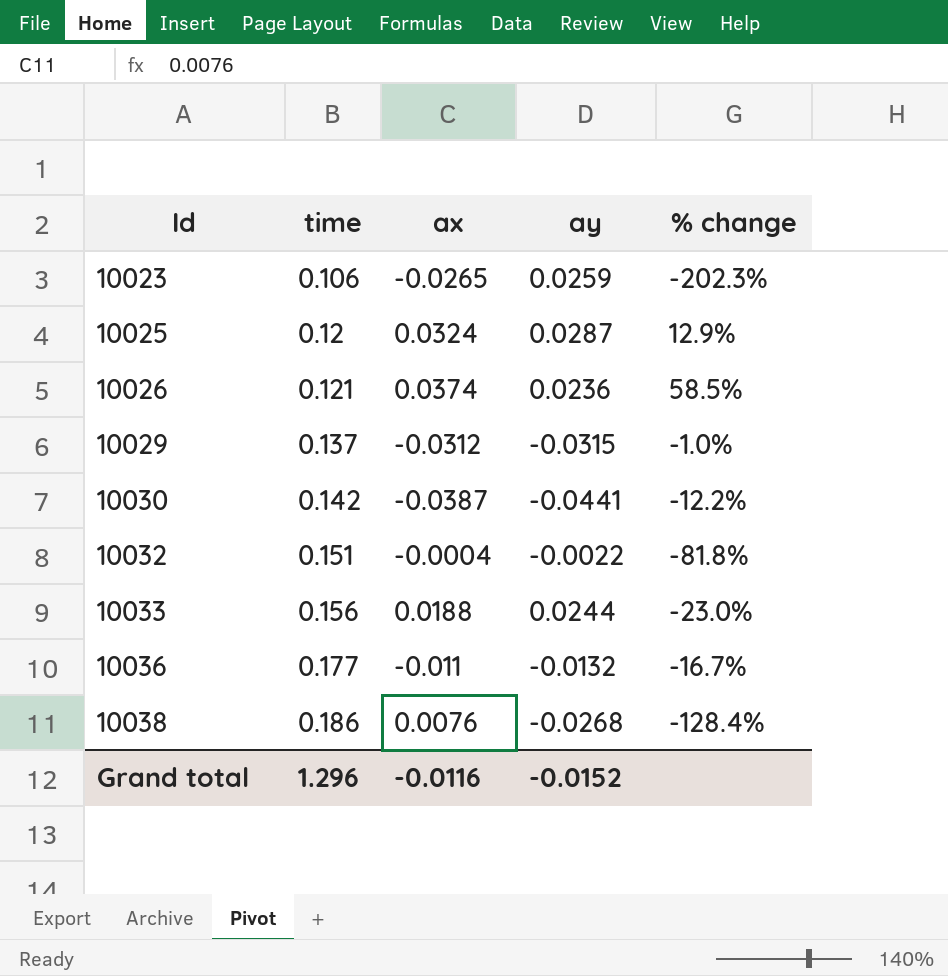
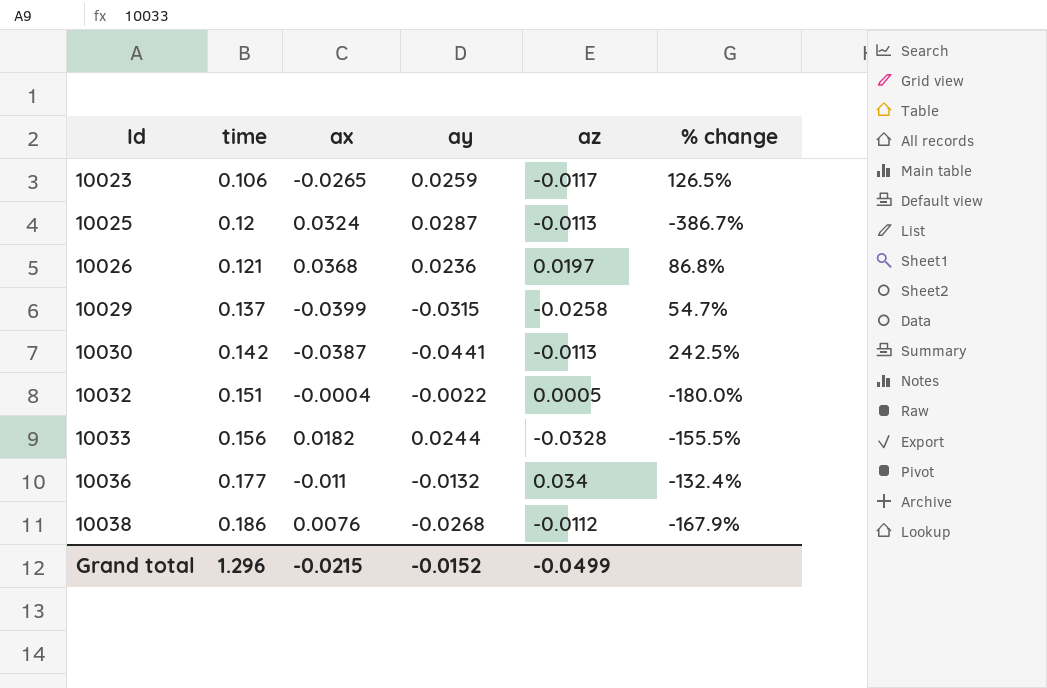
column az | position: none -> 5
column % change | formula: ([ax] - [ay]) / [ay] -> ([ax] - [az]) / [az]
10026 | ax: 0.0374 -> 0.0368
10029 | ax: -0.0312 -> -0.0399
10033 | ax: 0.0188 -> 0.0182
Grand total | ax: -0.0116 -> -0.0215

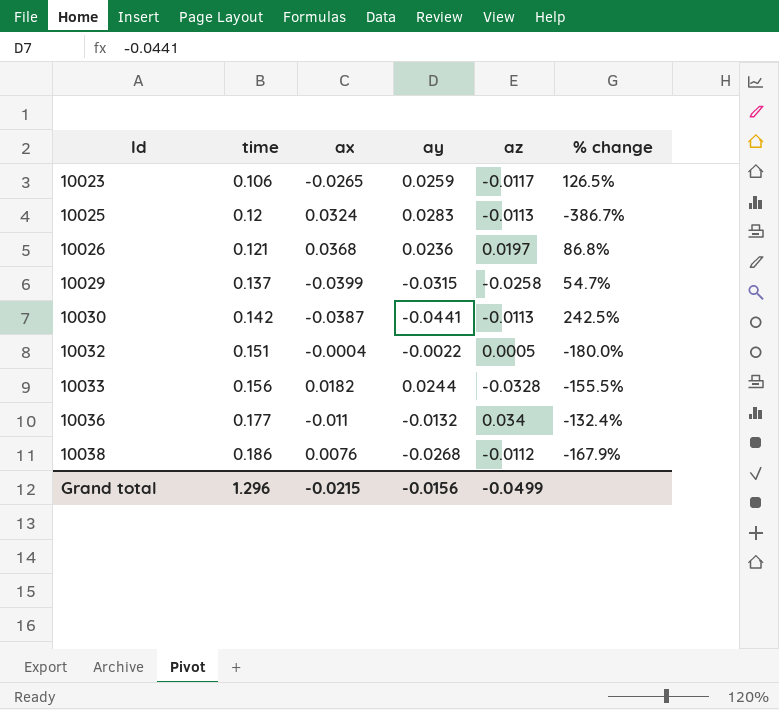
10025 | ay: 0.0287 -> 0.0283
Grand total | ay: -0.0152 -> -0.0156

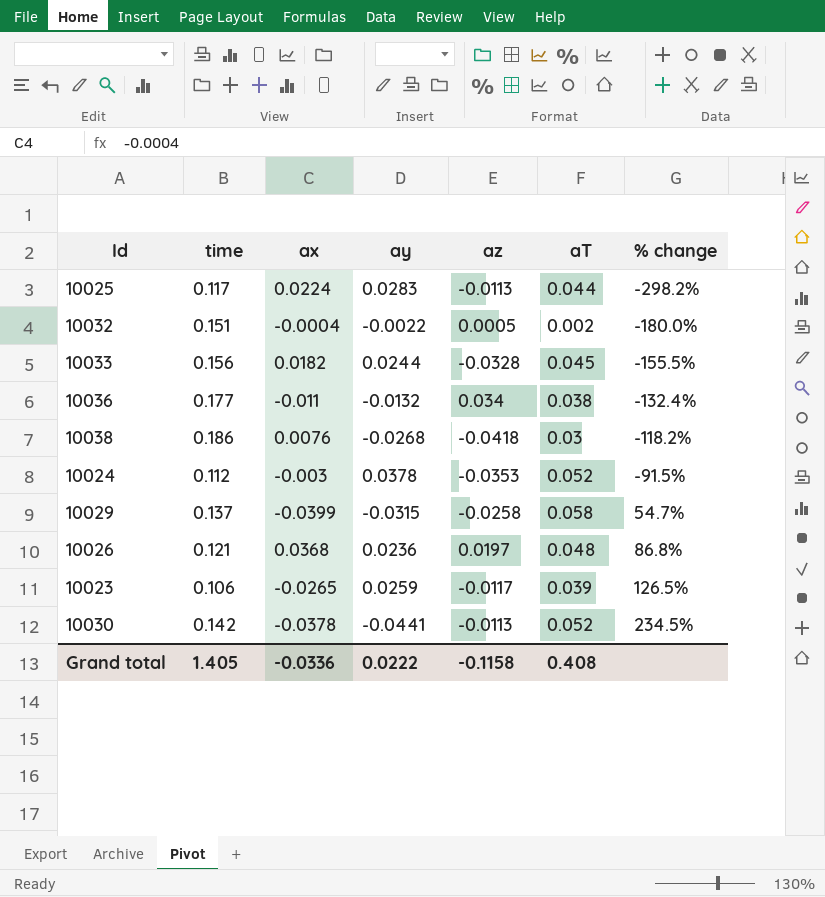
row order: Id ascending -> % change ascending
column aT | position: none -> 6
10025 | time: 0.12 -> 0.117
10025 | ax: 0.0324 -> 0.0224
10025 | % change: -386.7% -> -298.2%
10038 | az: -0.0112 -> -0.0418
10038 | % change: -167.9% -> -118.2%
row 10024: none -> 0.112 | -0.003 | 0.0378 | -0.0353 | 0.052 | -91.5%
10030 | ax: -0.0387 -> -0.0378
10030 | % change: 242.5% -> 234.5%
Grand total | time: 1.296 -> 1.405
Grand total | ax: -0.0215 -> -0.0336
Grand total | ay: -0.0156 -> 0.0222
Grand total | az: -0.0499 -> -0.1158

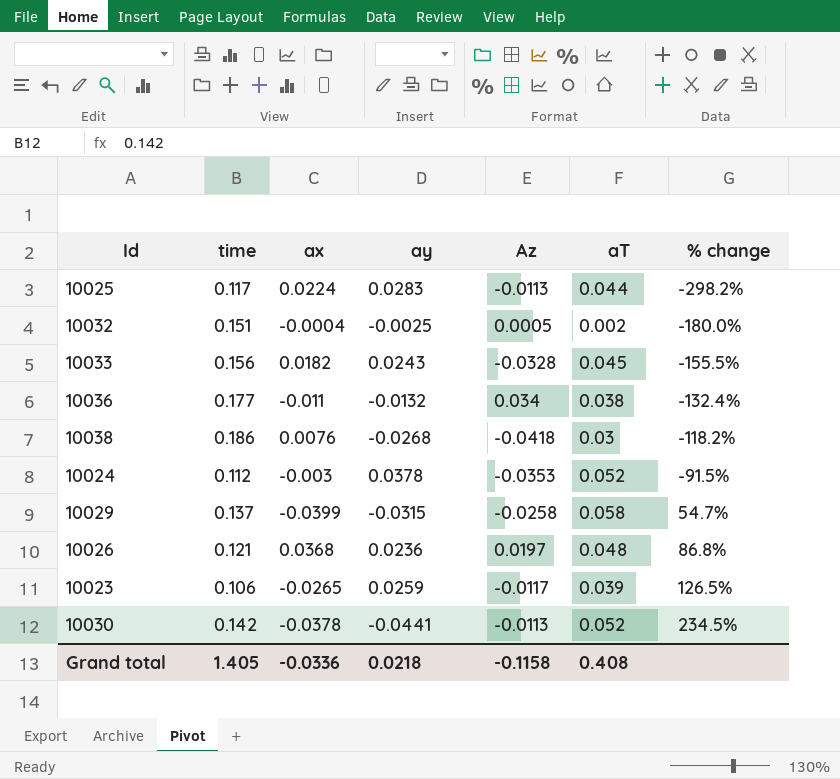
column name: az -> Az
10032 | ay: -0.0022 -> -0.0025
10033 | ay: 0.0244 -> 0.0243
Grand total | ay: 0.0222 -> 0.0218

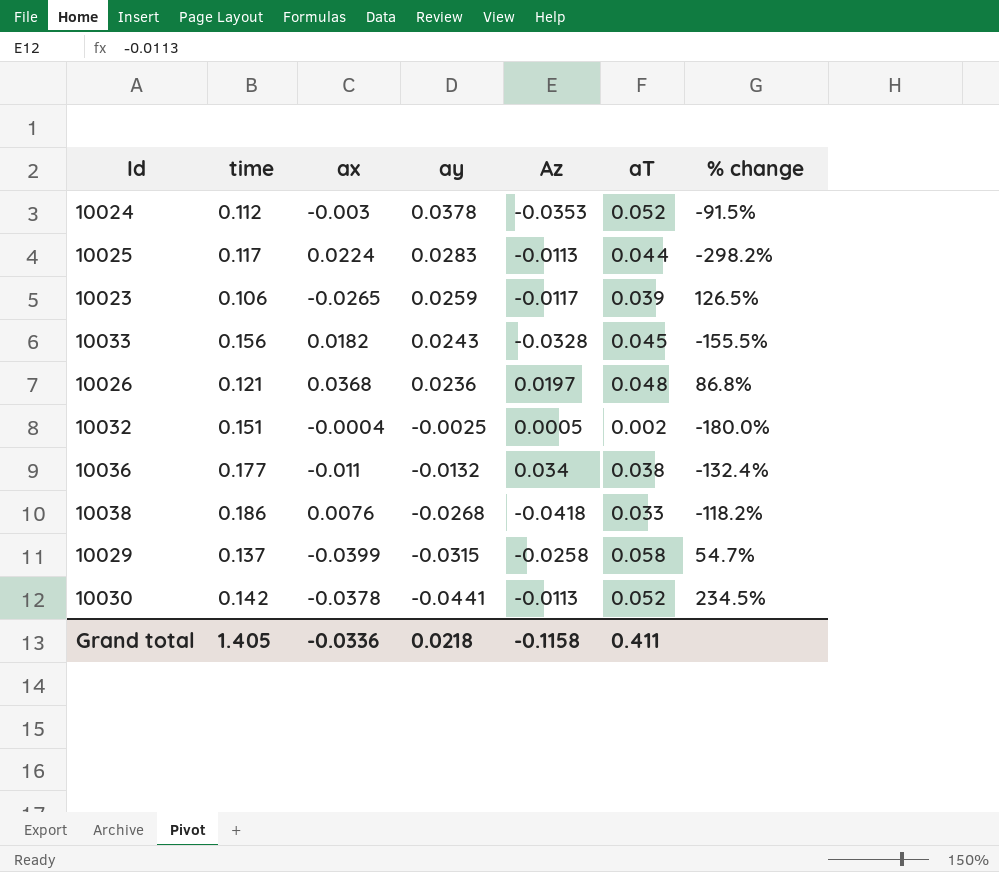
row order: % change ascending -> ay descending
10038 | aT: 0.03 -> 0.033
Grand total | aT: 0.408 -> 0.411

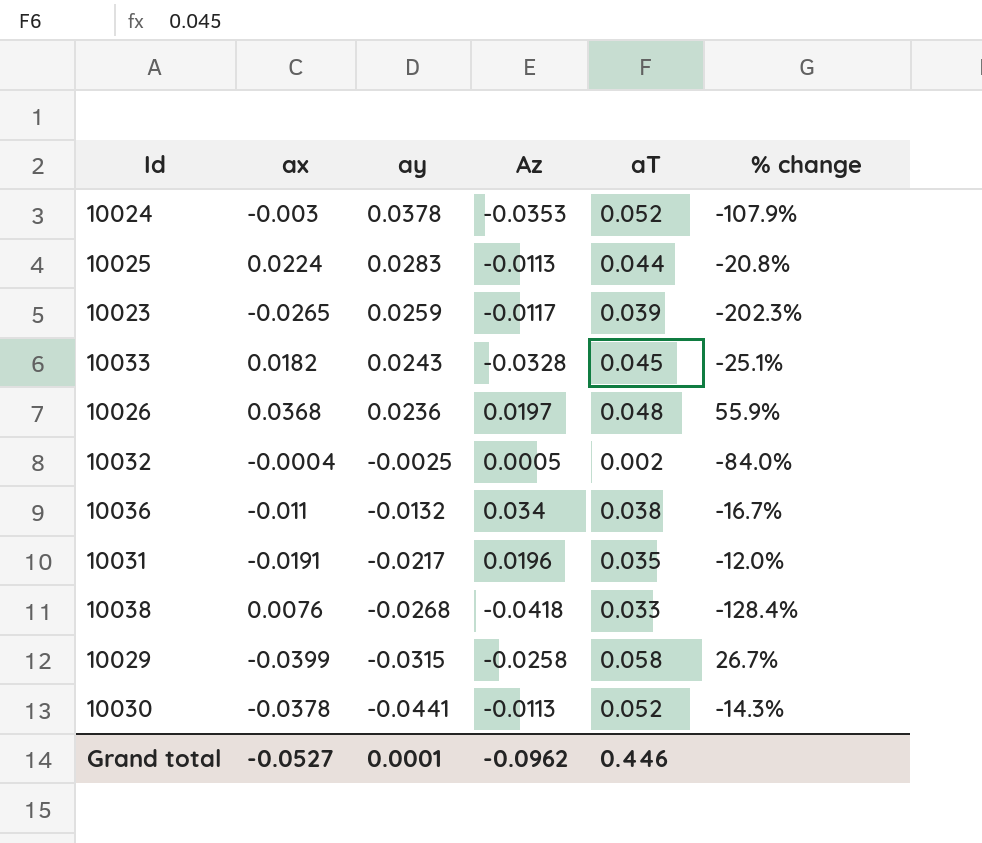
column time | position: 2 -> none
column % change | formula: ([ax] - [Az]) / [Az] -> ([ax] - [ay]) / [ay]
row 10031: none -> -0.0191 | -0.0217 | 0.0196 | 0.035 | -12.0%
Grand total | ax: -0.0336 -> -0.0527
Grand total | ay: 0.0218 -> 0.0001
Grand total | Az: -0.1158 -> -0.0962
Grand total | aT: 0.411 -> 0.446

